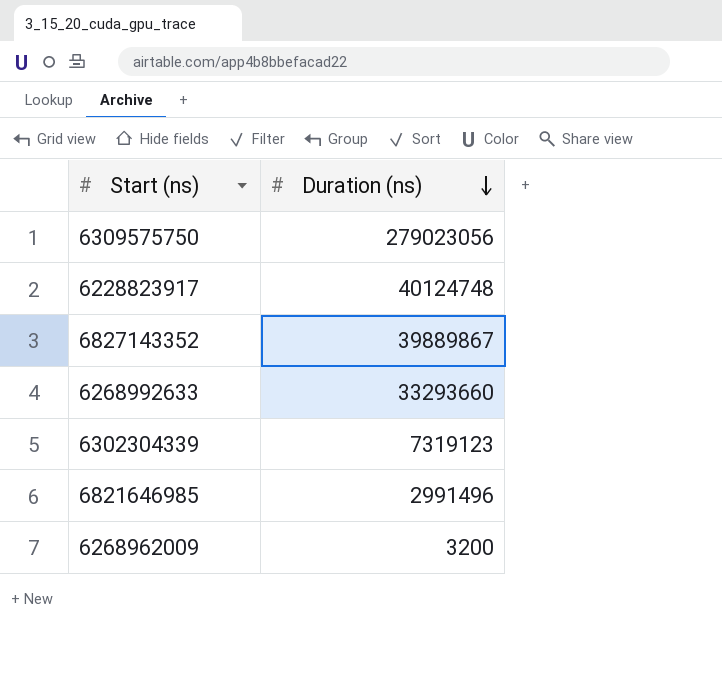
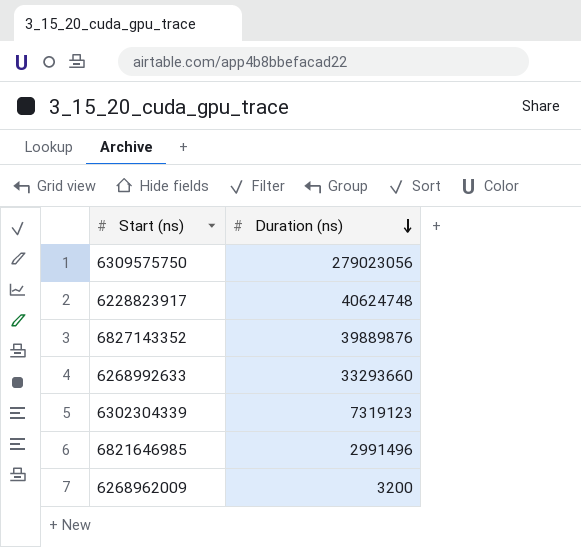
6228823917 | Duration (ns): 40124748 -> 40624748
6827143352 | Duration (ns): 39889867 -> 39889876

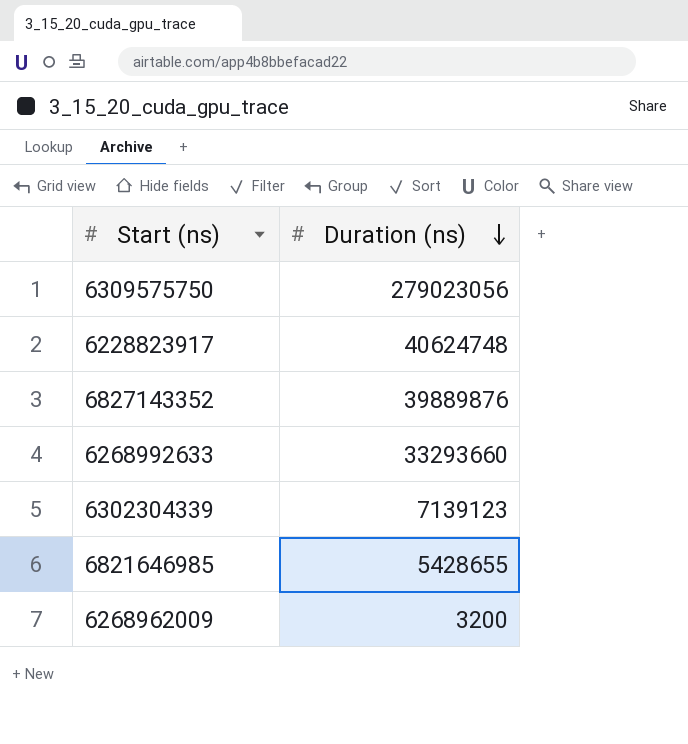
6302304339 | Duration (ns): 7319123 -> 7139123
6821646985 | Duration (ns): 2991496 -> 5428655

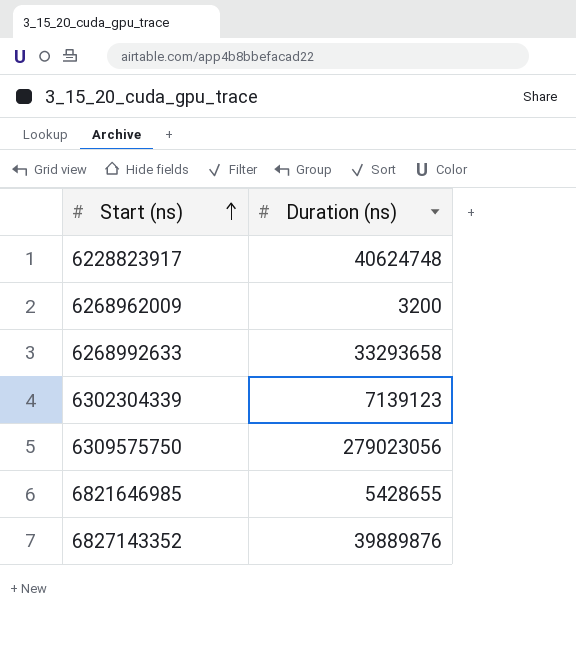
row order: Duration (ns) descending -> Start (ns) ascending
6268992633 | Duration (ns): 33293660 -> 33293658

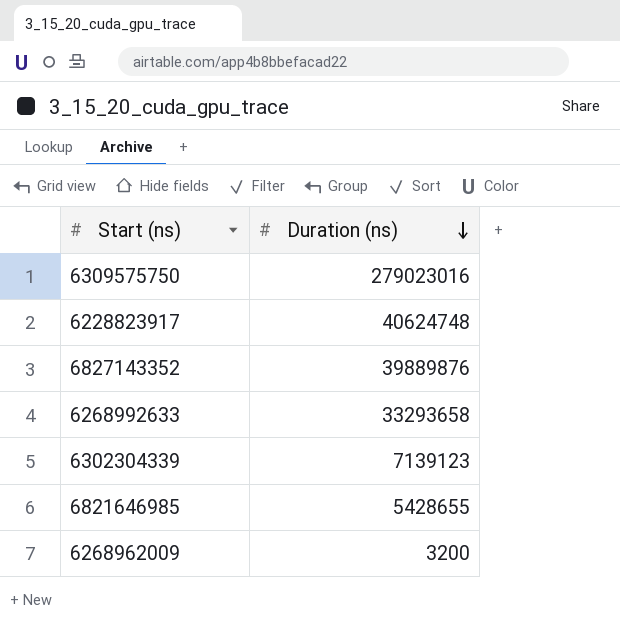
row order: Start (ns) ascending -> Duration (ns) descending
6309575750 | Duration (ns): 279023056 -> 279023016

